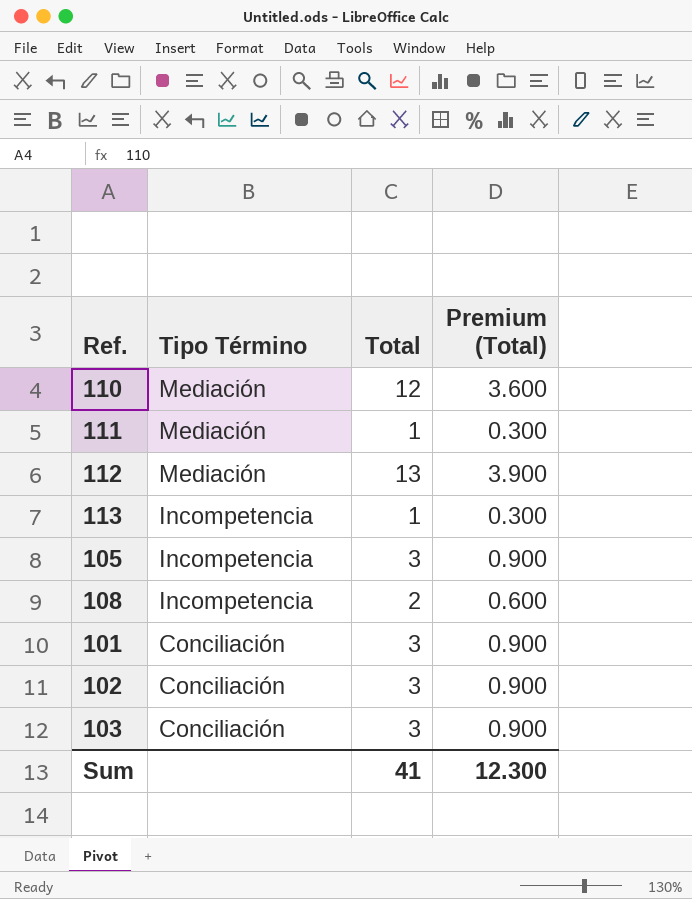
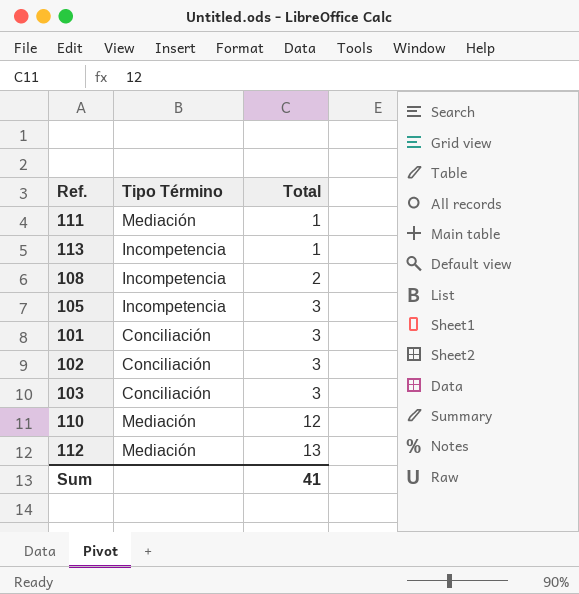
row order: Tipo Término descending -> Total ascending
column Premium (Total) | formula: [Total] * 0.3 -> none

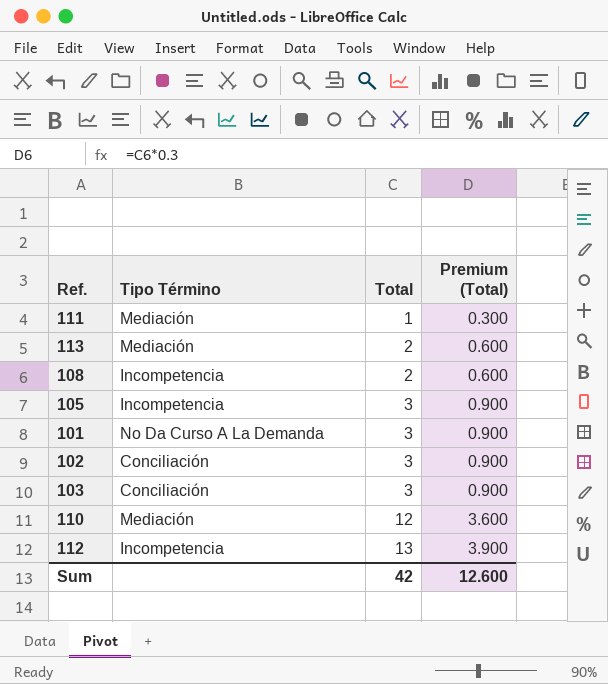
column Premium (Total) | formula: none -> [Total] * 0.3
113 | Tipo Término: Incompetencia -> Mediación
113 | Total: 1 -> 2
101 | Tipo Término: Conciliación -> No Da Curso A La Demanda
112 | Tipo Término: Mediación -> Incompetencia
Sum | Total: 41 -> 42

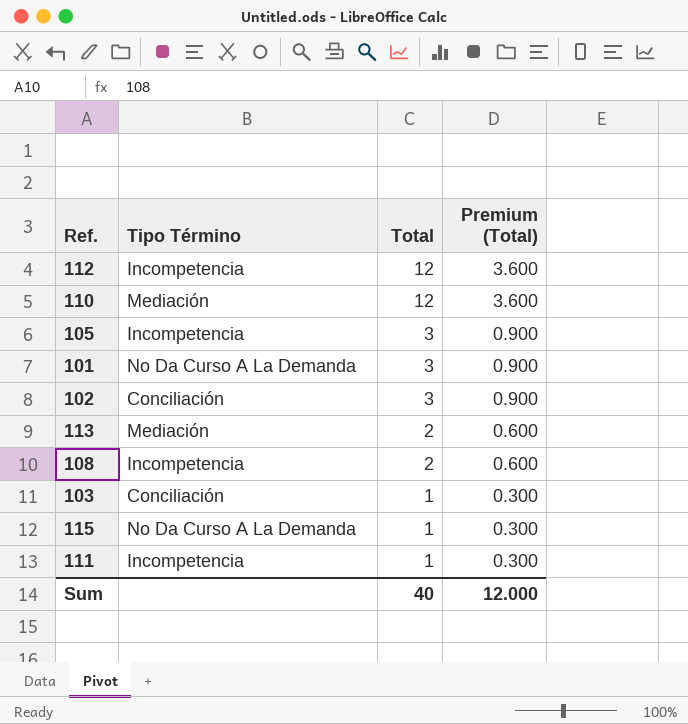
row order: Total ascending -> Total descending
112 | Total: 13 -> 12
112 | Premium (Total): 3.900 -> 3.600
103 | Total: 3 -> 1
103 | Premium (Total): 0.900 -> 0.300
row 115: none -> No Da Curso A La Demanda | 1 | 0.300
111 | Tipo Término: Mediación -> Incompetencia
Sum | Total: 42 -> 40
Sum | Premium (Total): 12.600 -> 12.000

